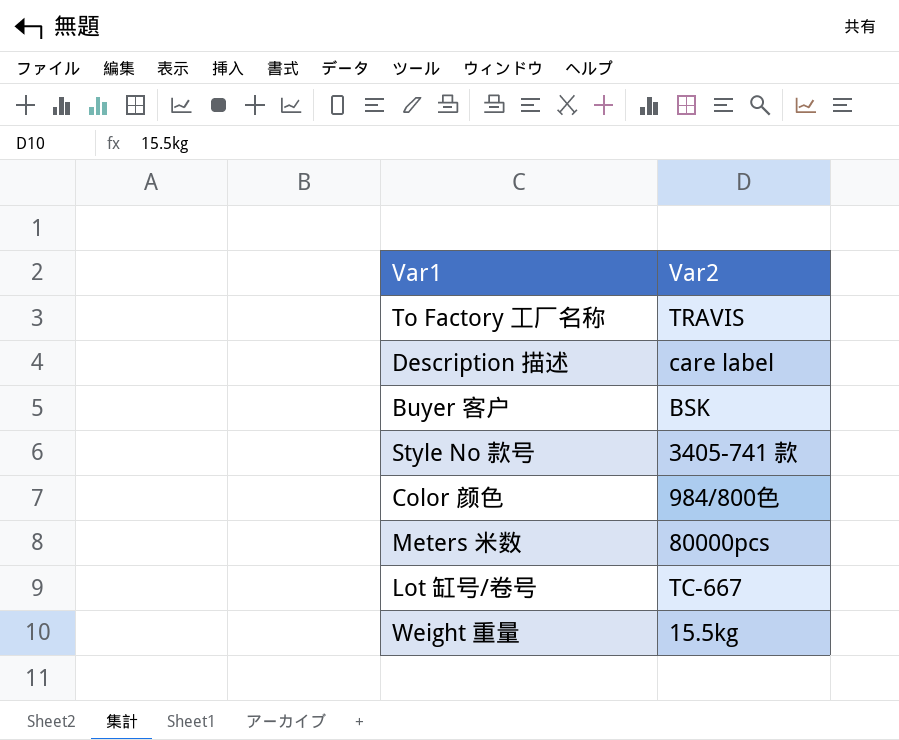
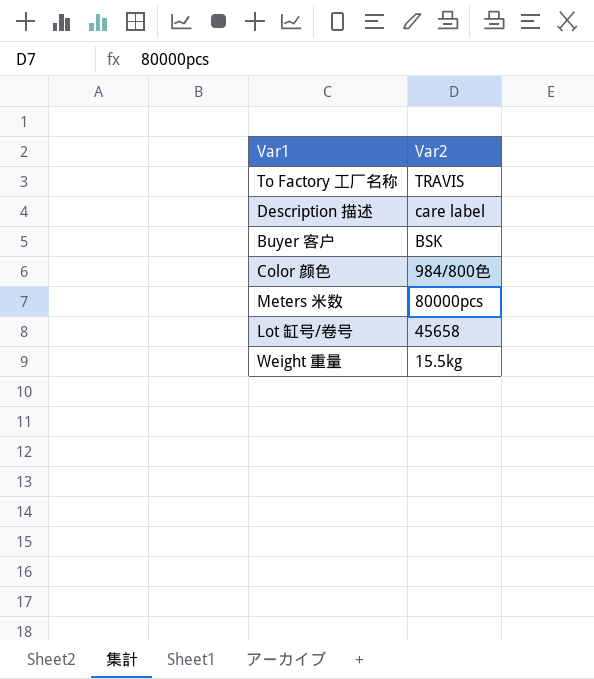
row Style No 款号: 3405-741 款 -> none
Lot 缸号/卷号 | Var2: TC-667 -> 45658

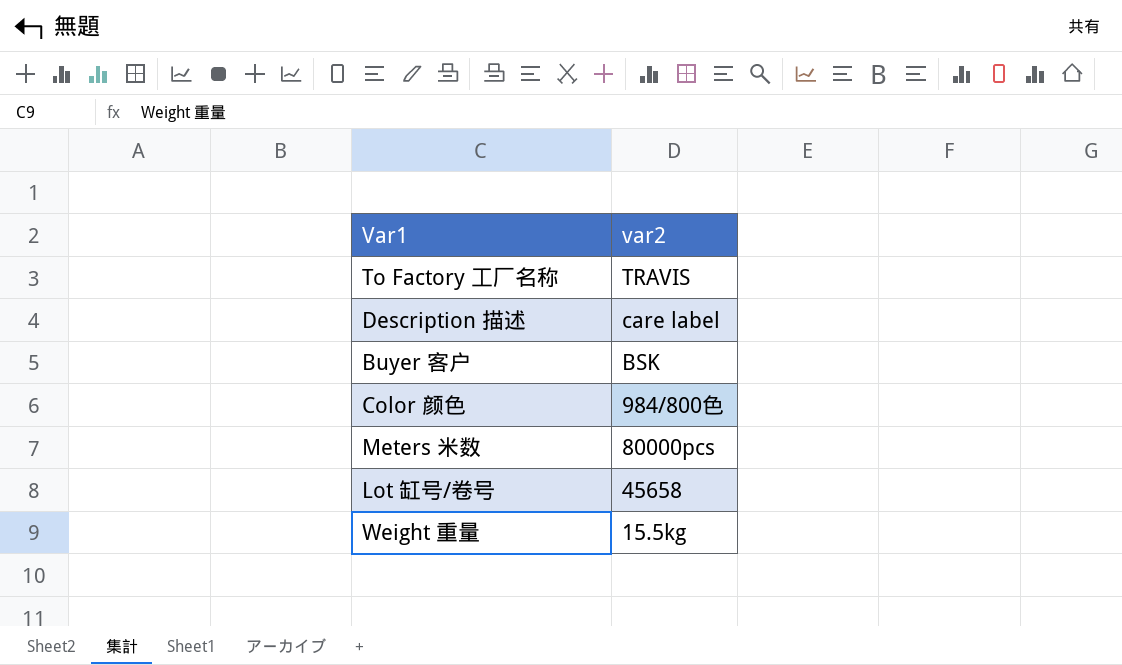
column name: Var2 -> var2

